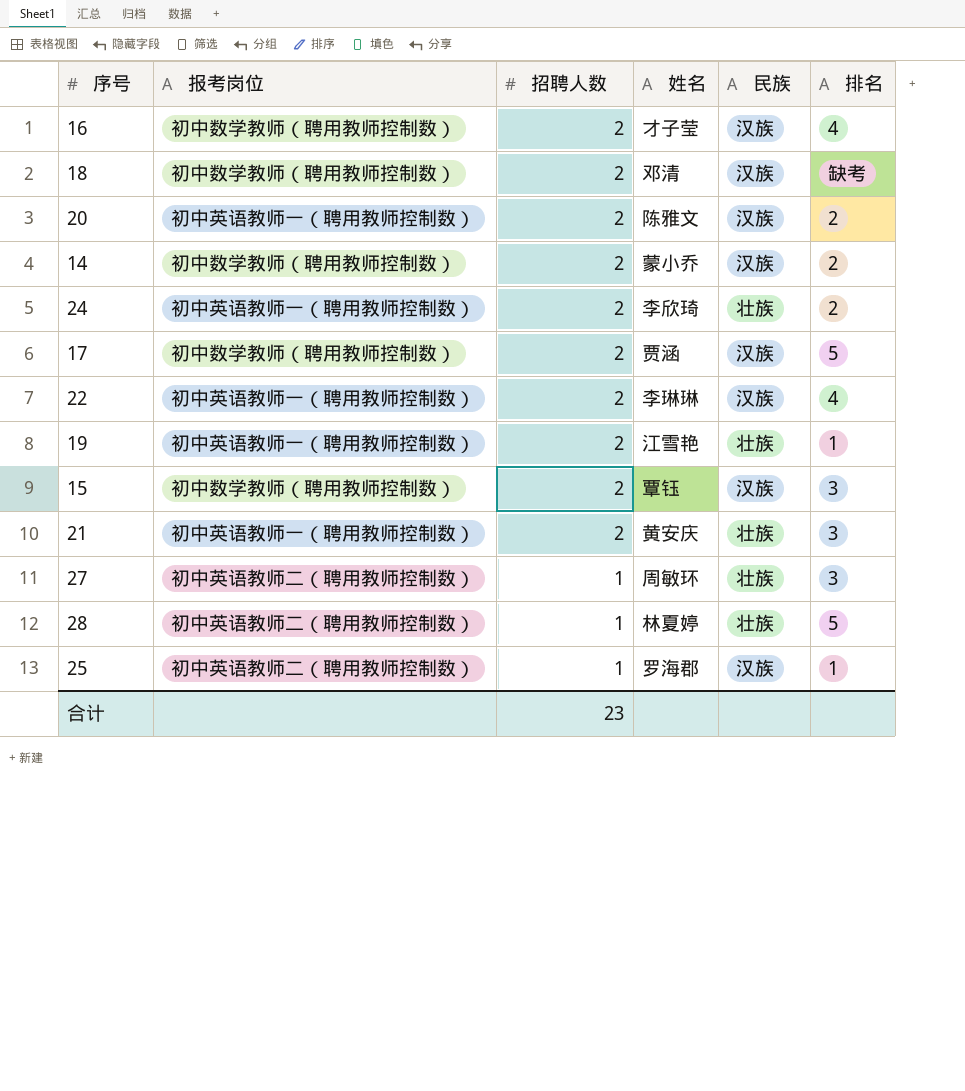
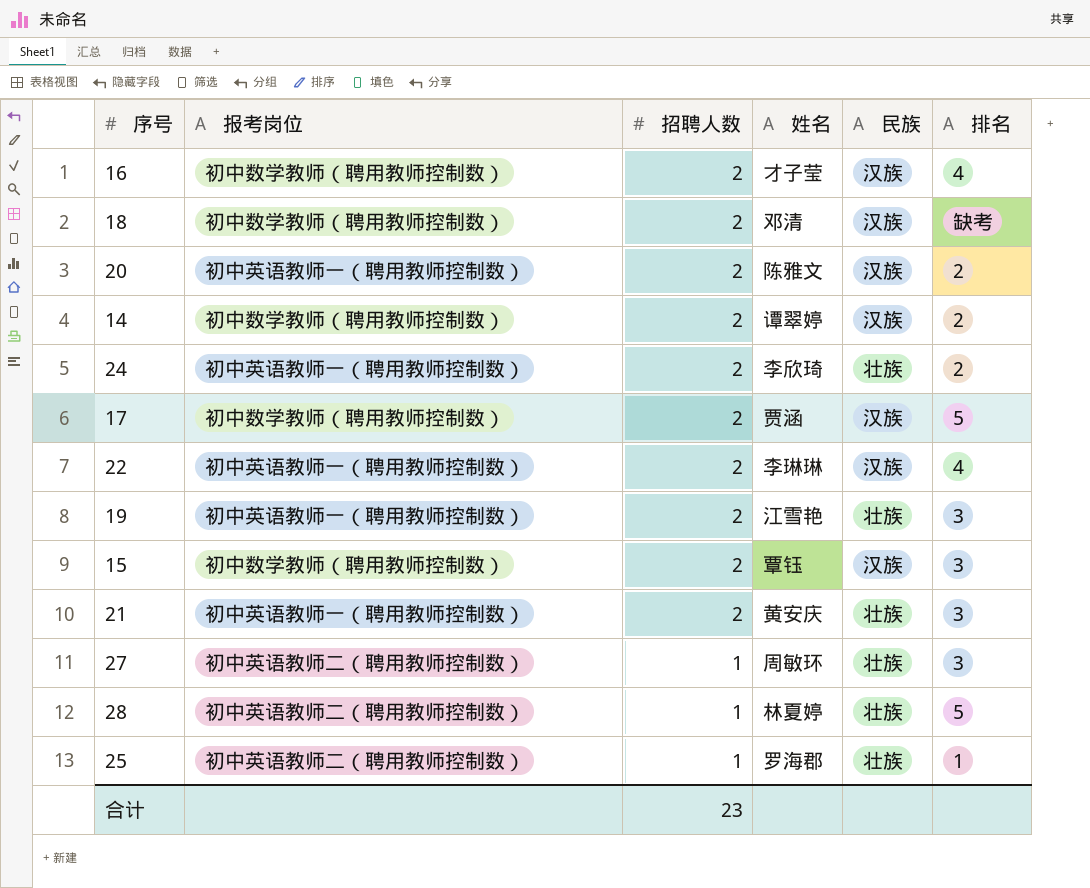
14 | 姓名: 蒙小乔 -> 谭翠婷
19 | 排名: 1 -> 3
25 | 民族: 汉族 -> 壮族

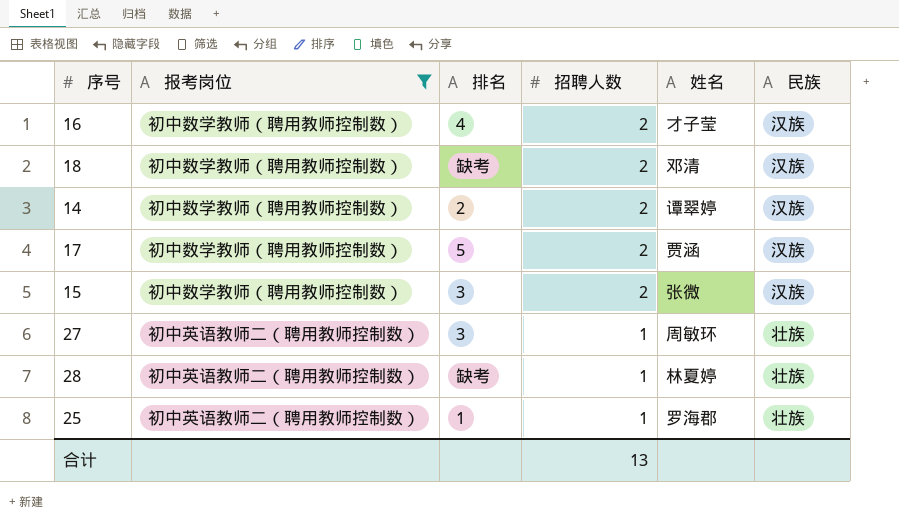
filter: none -> 报考岗位 != 初中英语教师一（聘用教师控制数）
column 排名 | position: 6 -> 3
15 | 姓名: 覃钰 -> 张微
28 | 排名: 5 -> 缺考
合计 | 招聘人数: 23 -> 13

